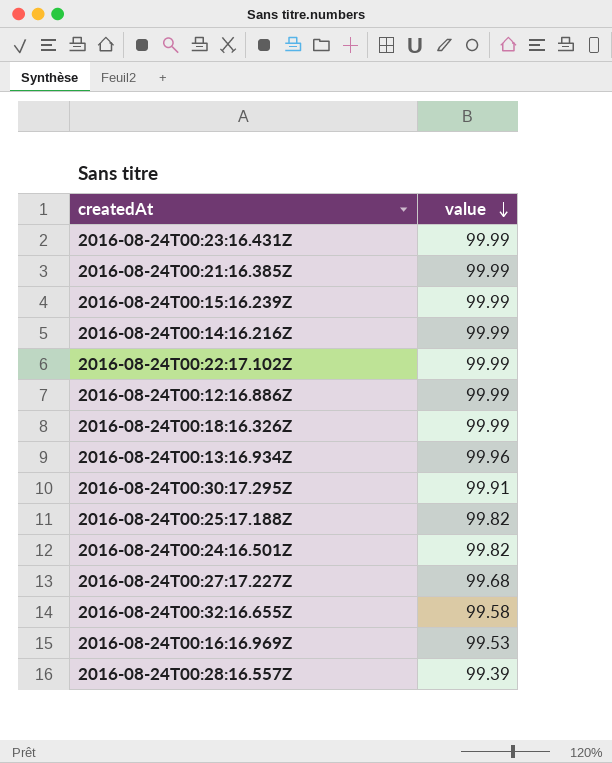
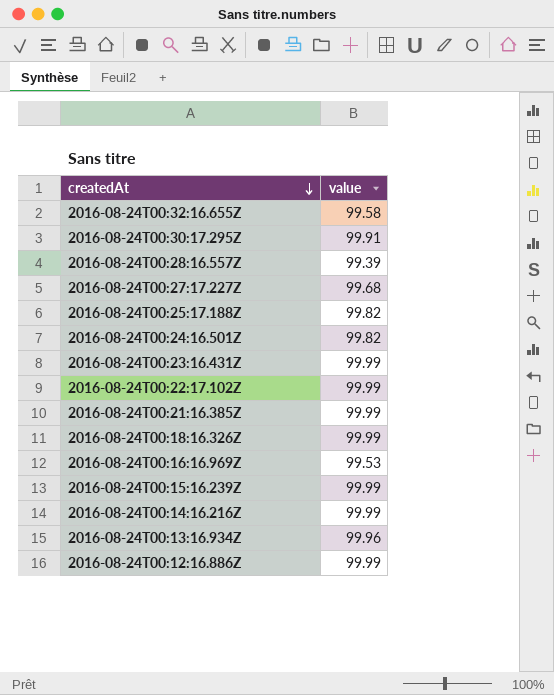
row order: value descending -> createdAt descending

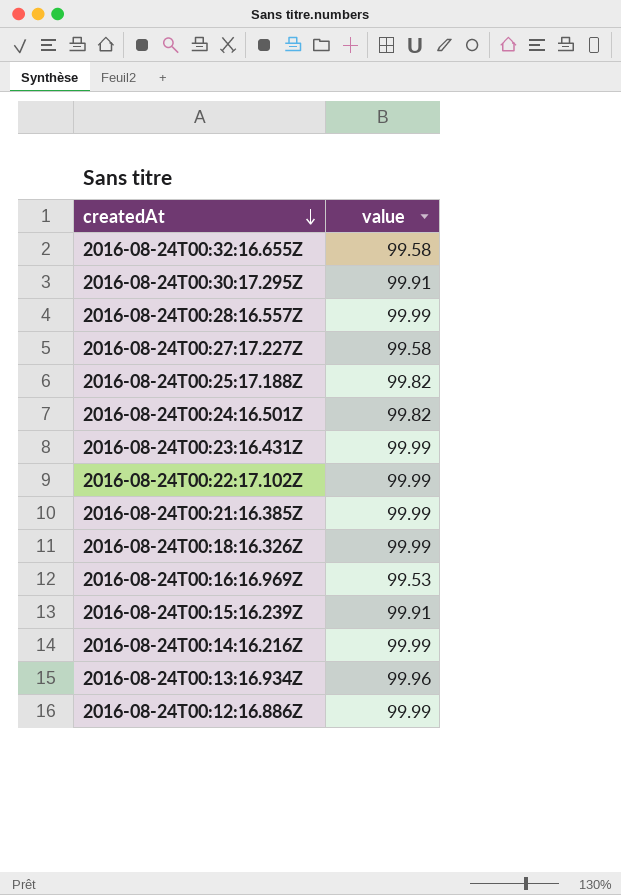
2016-08-24T00:28:16.557Z | value: 99.39 -> 99.99
2016-08-24T00:27:17.227Z | value: 99.68 -> 99.58
2016-08-24T00:15:16.239Z | value: 99.99 -> 99.91

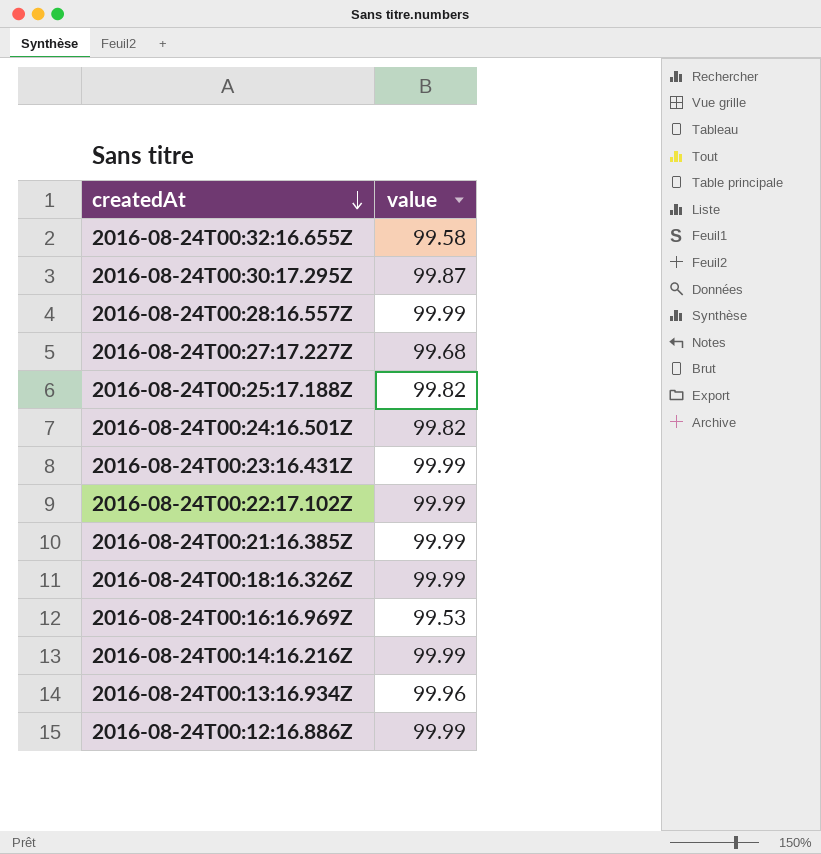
row 2016-08-24T00:15:16.239Z: 99.91 -> none
2016-08-24T00:30:17.295Z | value: 99.91 -> 99.87
2016-08-24T00:27:17.227Z | value: 99.58 -> 99.68

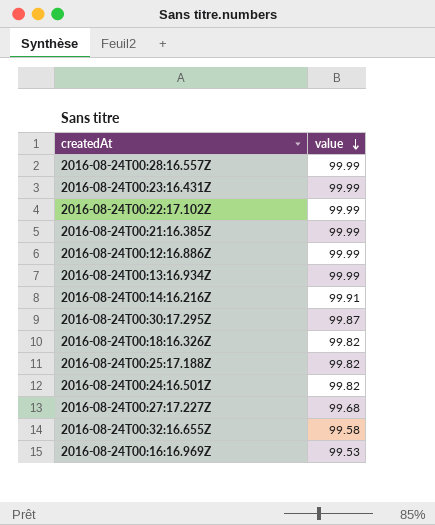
row order: createdAt descending -> value descending
2016-08-24T00:13:16.934Z | value: 99.96 -> 99.99
2016-08-24T00:14:16.216Z | value: 99.99 -> 99.91
2016-08-24T00:18:16.326Z | value: 99.99 -> 99.82

